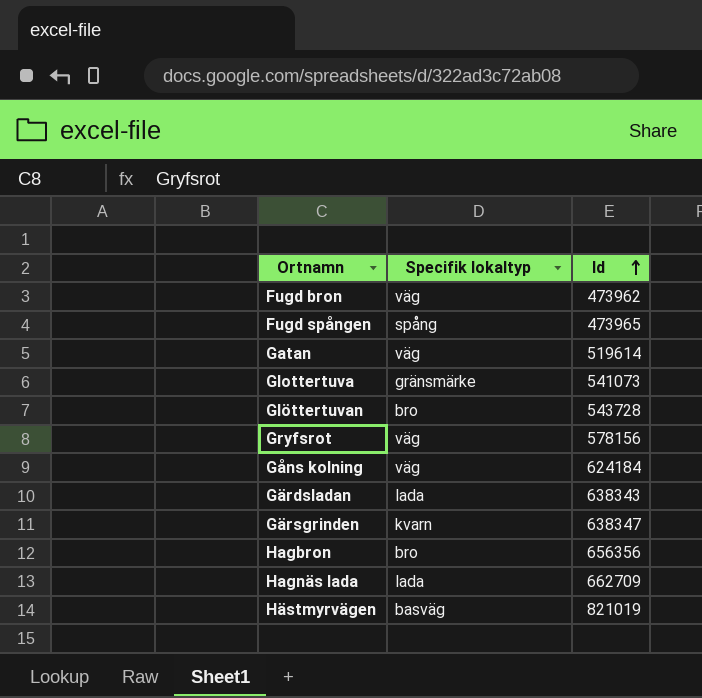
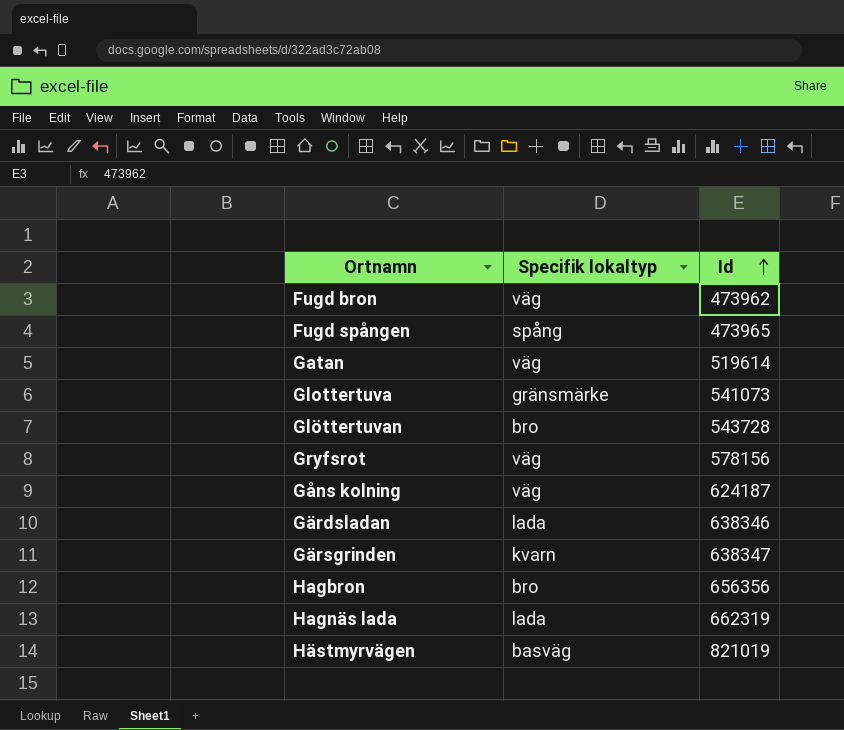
Gåns kolning | Id: 624184 -> 624187
Gärdsladan | Id: 638343 -> 638346
Hagnäs lada | Id: 662709 -> 662319

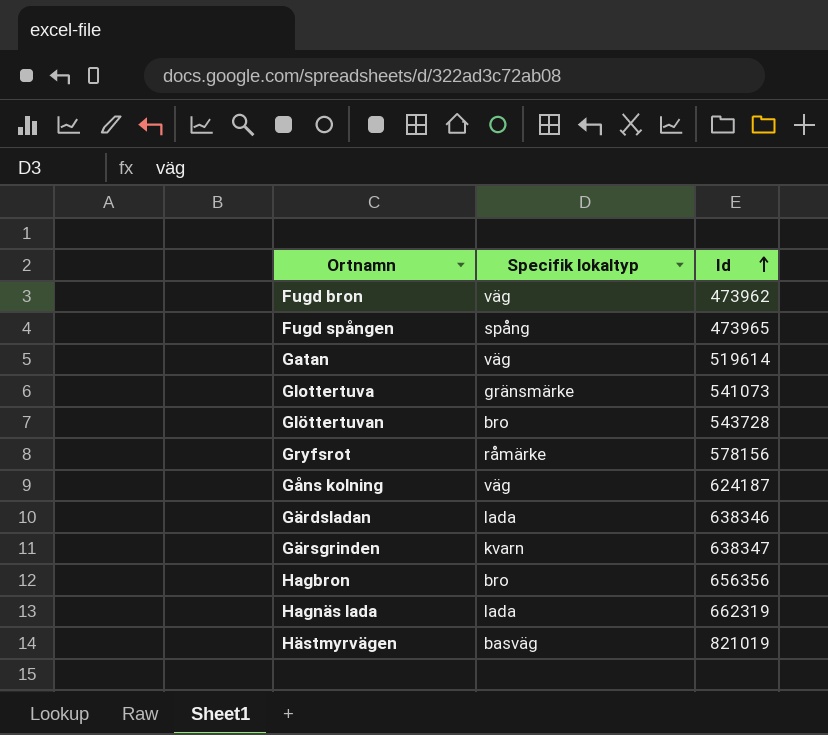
Gryfsrot | Specifik lokaltyp: väg -> råmärke

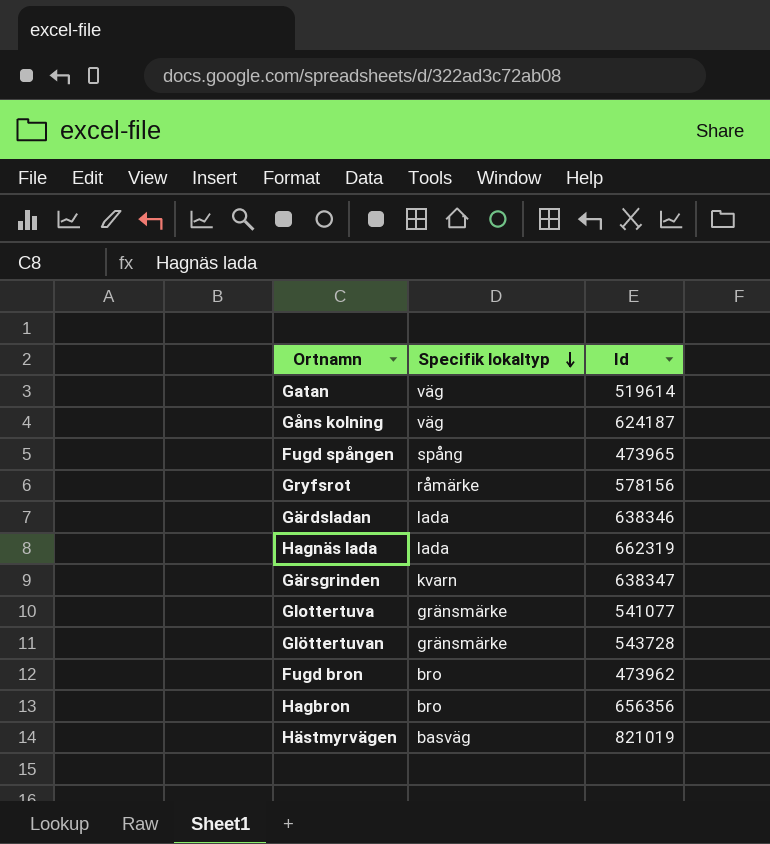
row order: Id ascending -> Specifik lokaltyp descending
Glottertuva | Id: 541073 -> 541077
Glöttertuvan | Specifik lokaltyp: bro -> gränsmärke
Fugd bron | Specifik lokaltyp: väg -> bro

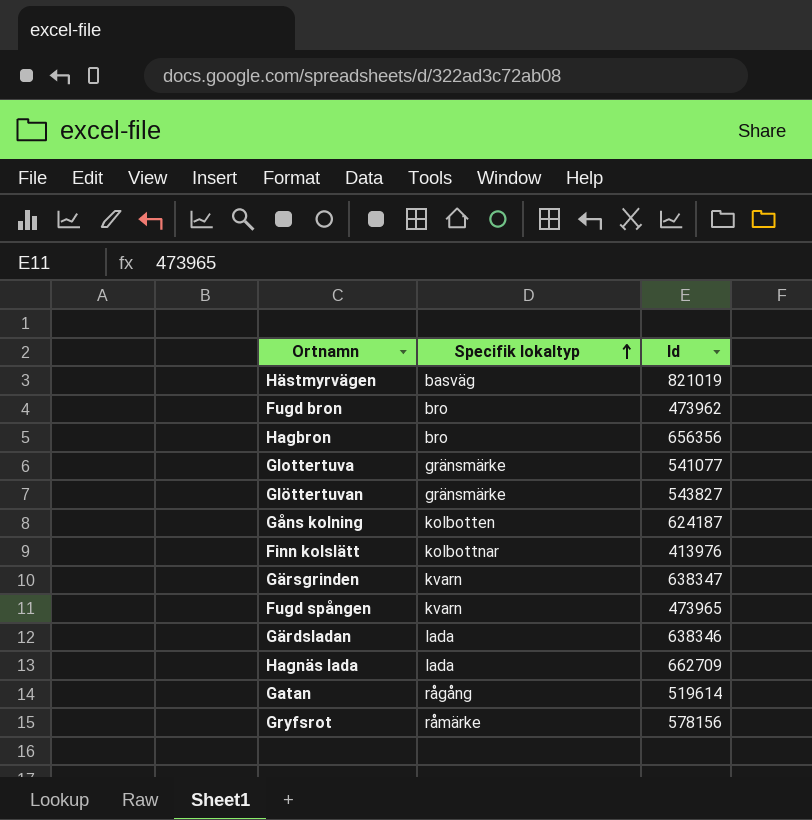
row order: Specifik lokaltyp descending -> Specifik lokaltyp ascending
Glöttertuvan | Id: 543728 -> 543827
Gåns kolning | Specifik lokaltyp: väg -> kolbotten
row Finn kolslätt: none -> kolbottnar | 413976
Fugd spången | Specifik lokaltyp: spång -> kvarn
Hagnäs lada | Id: 662319 -> 662709
Gatan | Specifik lokaltyp: väg -> rågång

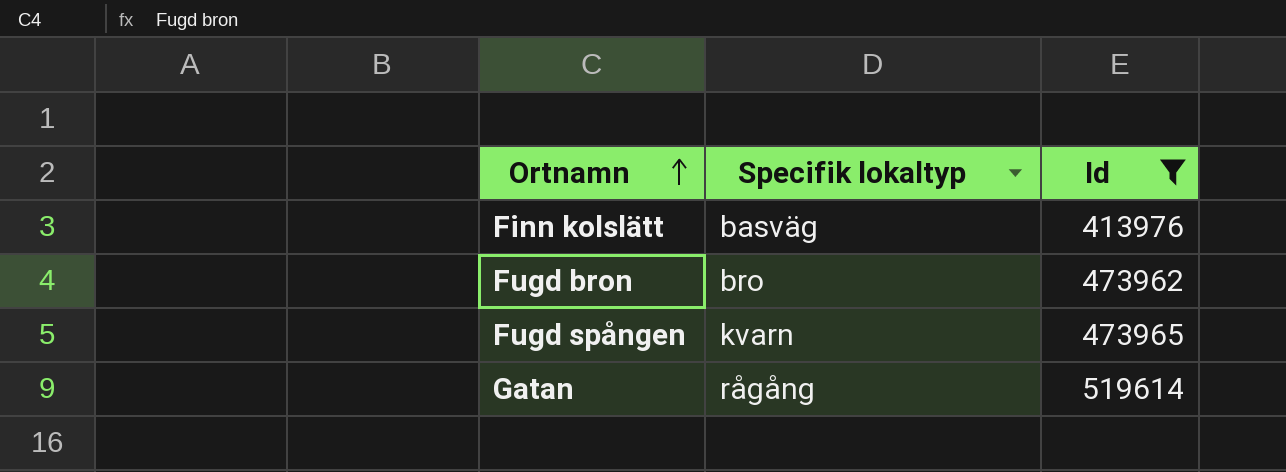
filter: none -> Id <= 519614
row order: Specifik lokaltyp ascending -> Ortnamn ascending
Finn kolslätt | Specifik lokaltyp: kolbottnar -> basväg

